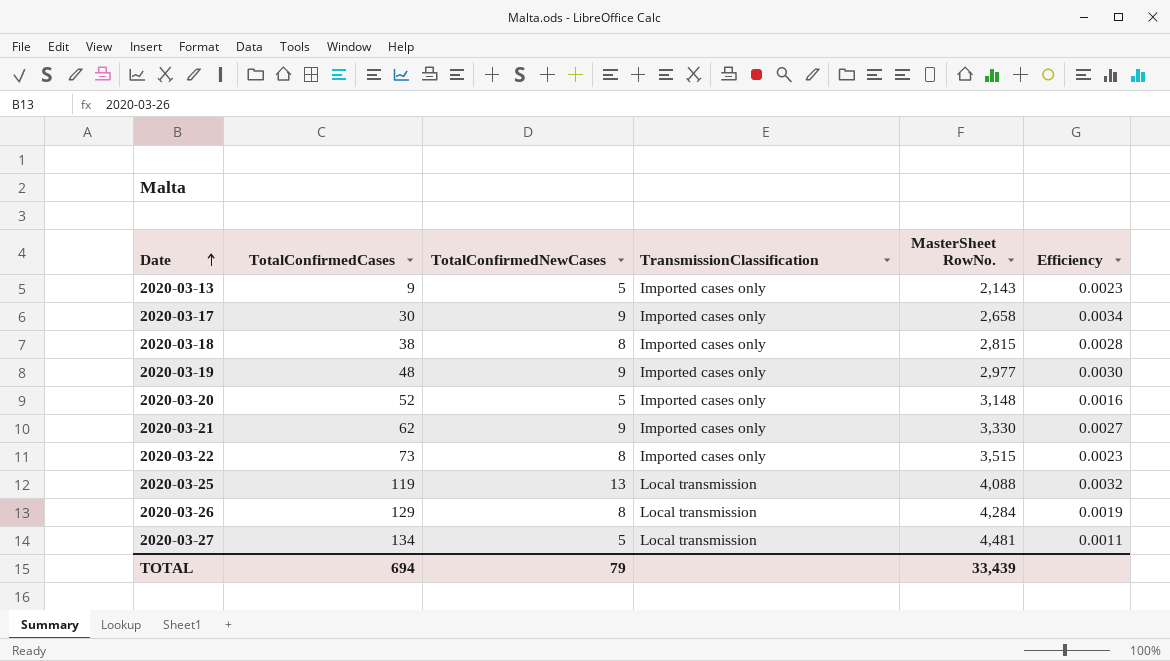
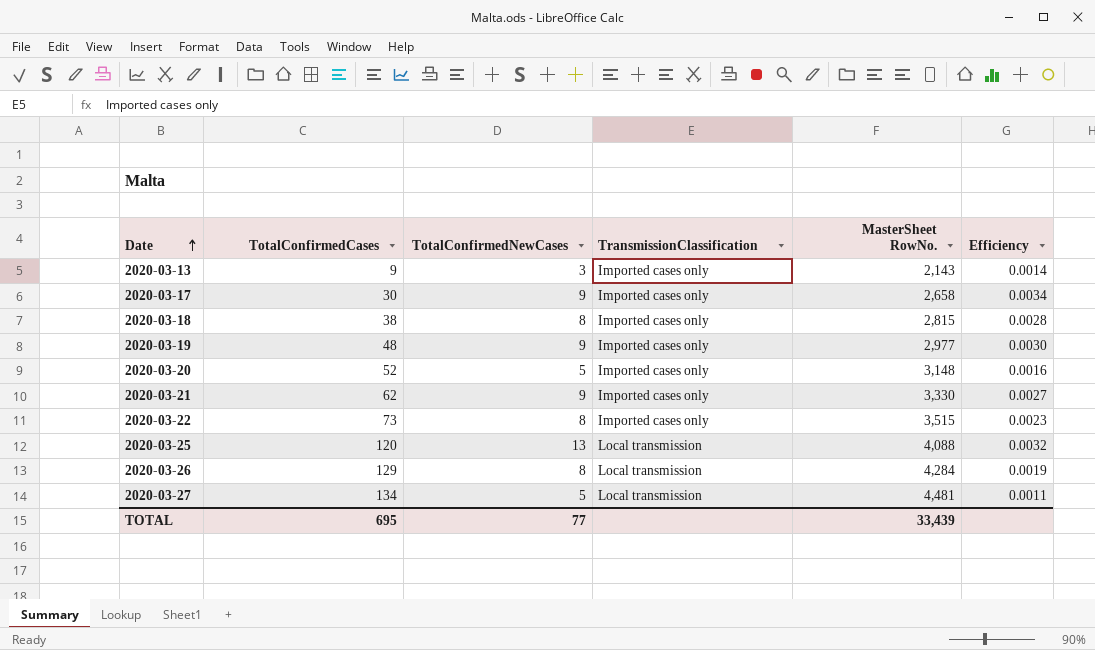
2020-03-13 | TotalConfirmedNewCases: 5 -> 3
2020-03-13 | Efficiency: 0.0023 -> 0.0014
2020-03-25 | TotalConfirmedCases: 119 -> 120
TOTAL | TotalConfirmedCases: 694 -> 695
TOTAL | TotalConfirmedNewCases: 79 -> 77

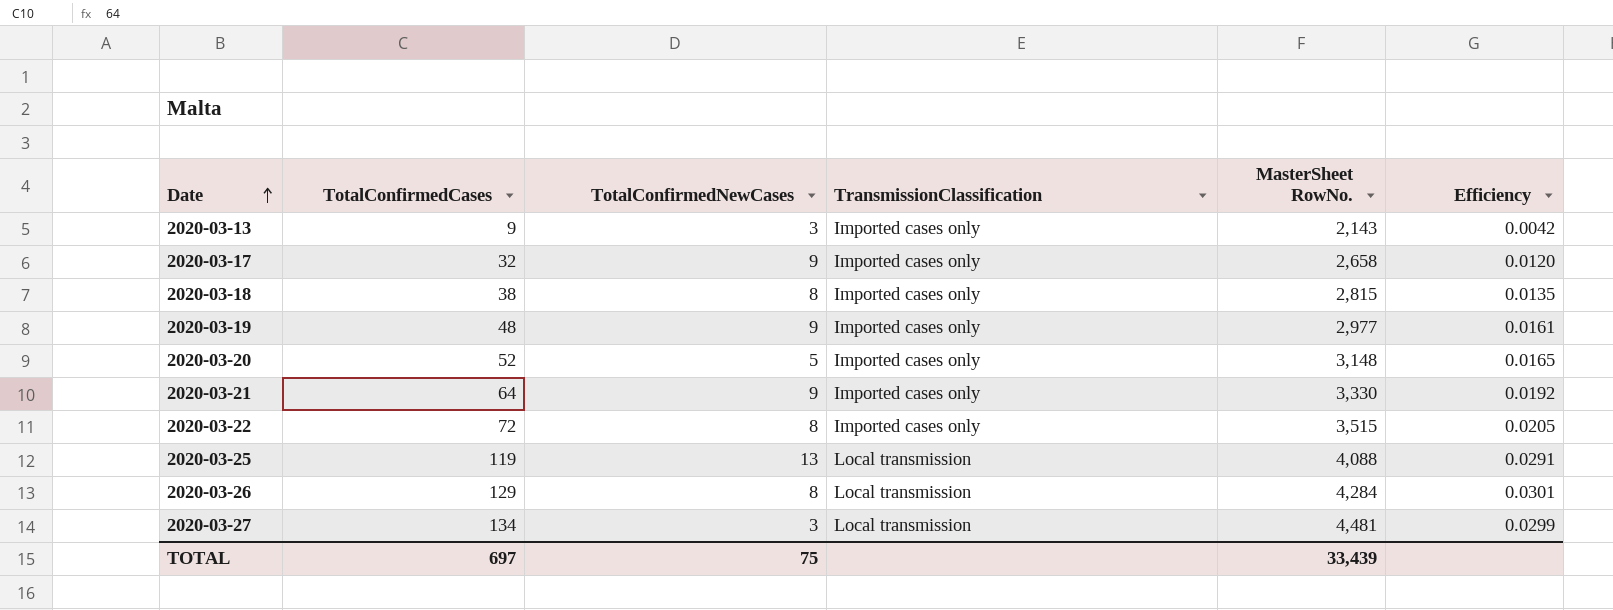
column Efficiency | formula: [TotalConfirmedNewCases] / [MasterSheet RowNo.] -> [TotalConfirmedCases] / [MasterSheet RowNo.]
2020-03-17 | TotalConfirmedCases: 30 -> 32
2020-03-21 | TotalConfirmedCases: 62 -> 64
2020-03-22 | TotalConfirmedCases: 73 -> 72
2020-03-25 | TotalConfirmedCases: 120 -> 119
2020-03-27 | TotalConfirmedNewCases: 5 -> 3
TOTAL | TotalConfirmedCases: 695 -> 697
TOTAL | TotalConfirmedNewCases: 77 -> 75

